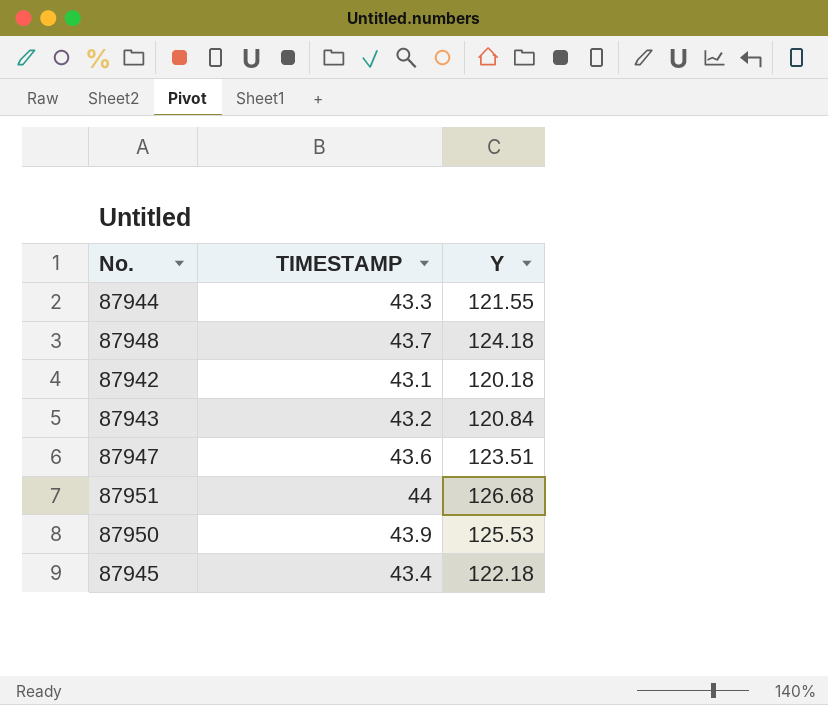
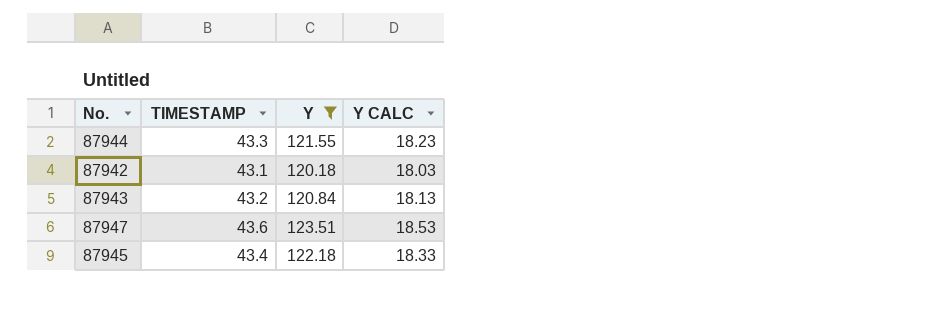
filter: none -> Y <= 123.51
column Y CALC | formula: none -> [Y] * 0.15

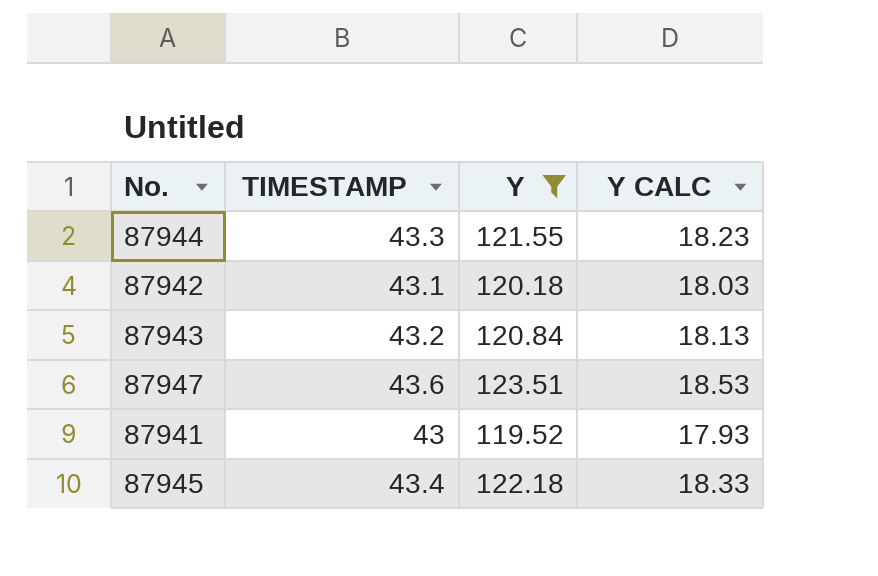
row 87941: none -> 43 | 119.52 | 17.93

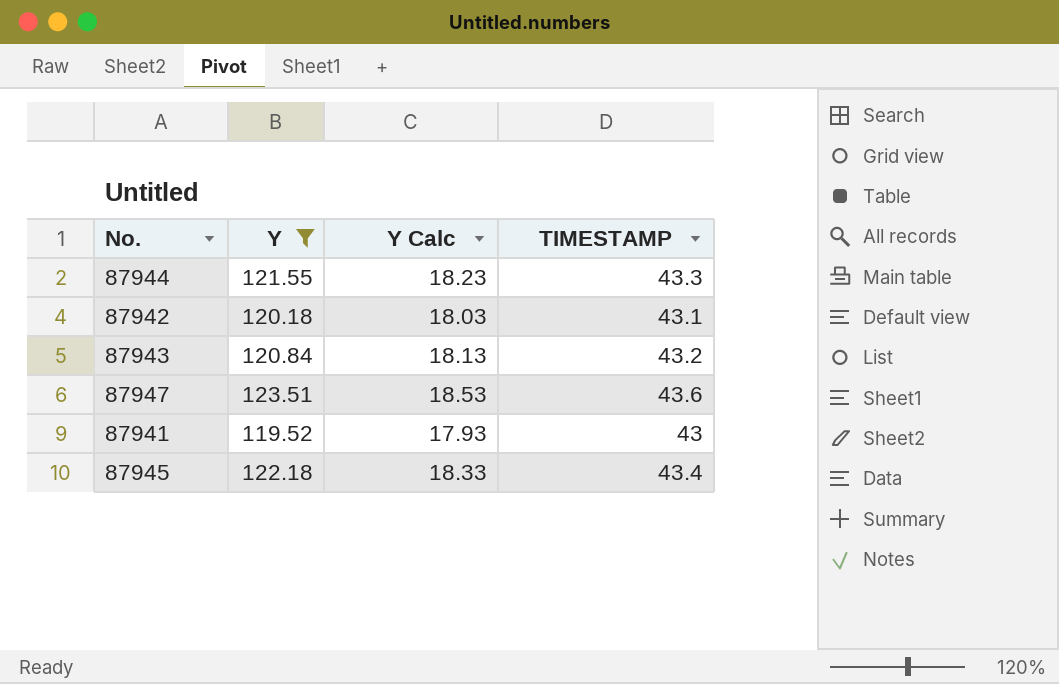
column name: Y CALC -> Y Calc
column TIMESTAMP | position: 2 -> 4

